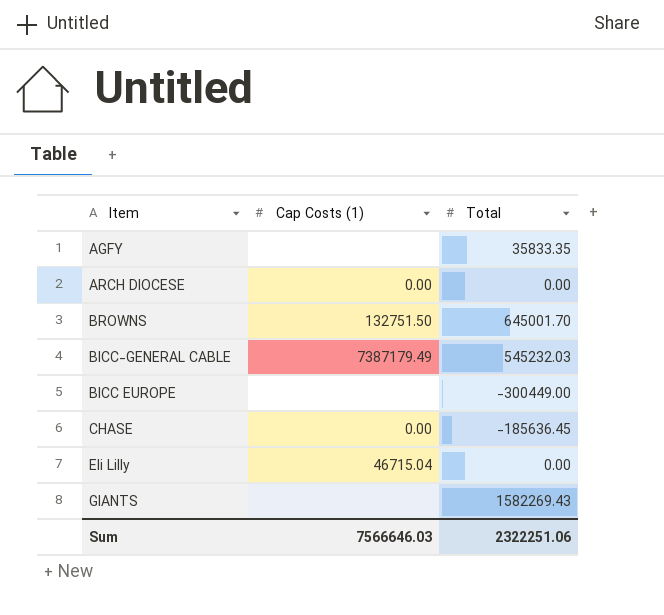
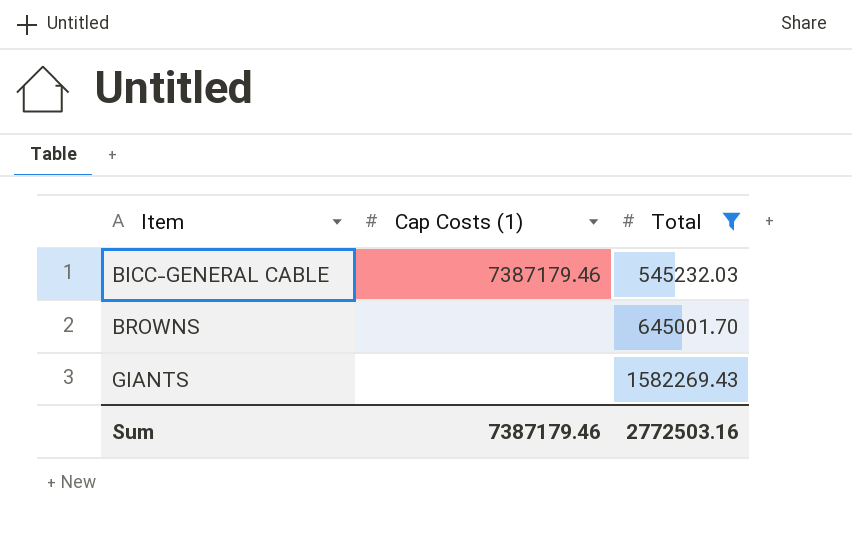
filter: none -> Total >= 545232.03
row order: none -> Item ascending
BICC-GENERAL CABLE | Cap Costs (1): 7387179.49 -> 7387179.46
BROWNS | Cap Costs (1): 132751.50 -> none
Sum | Cap Costs (1): 7566646.03 -> 7387179.46
Sum | Total: 2322251.06 -> 2772503.16

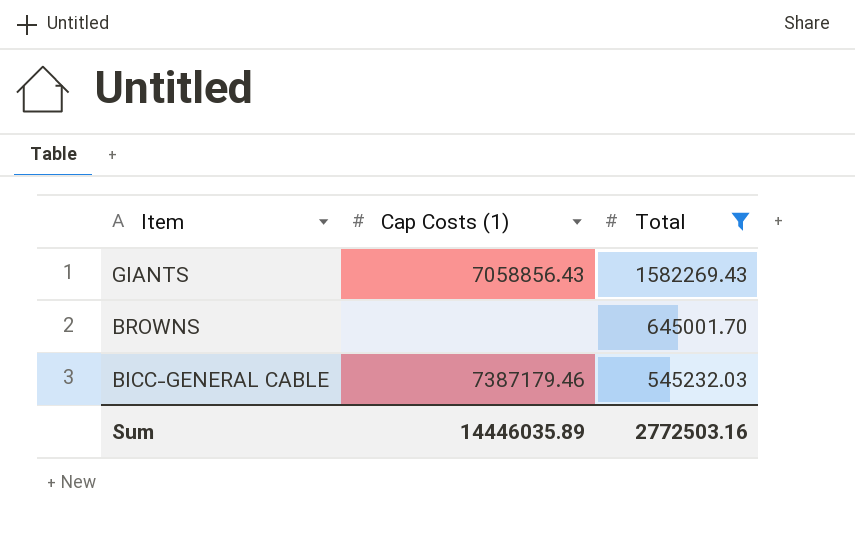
row order: Item ascending -> Item descending
GIANTS | Cap Costs (1): none -> 7058856.43
Sum | Cap Costs (1): 7387179.46 -> 14446035.89

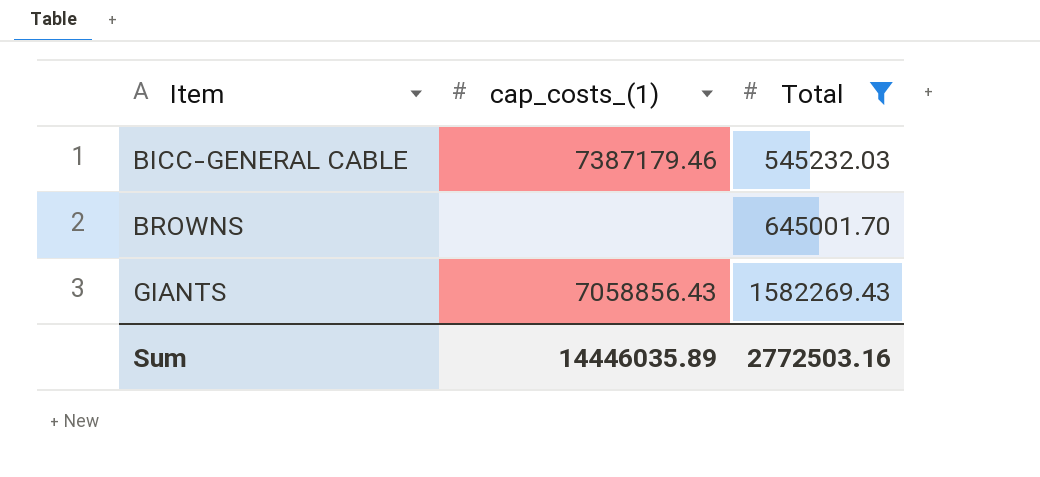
row order: Item descending -> Item ascending
column name: Cap Costs (1) -> cap_costs_(1)

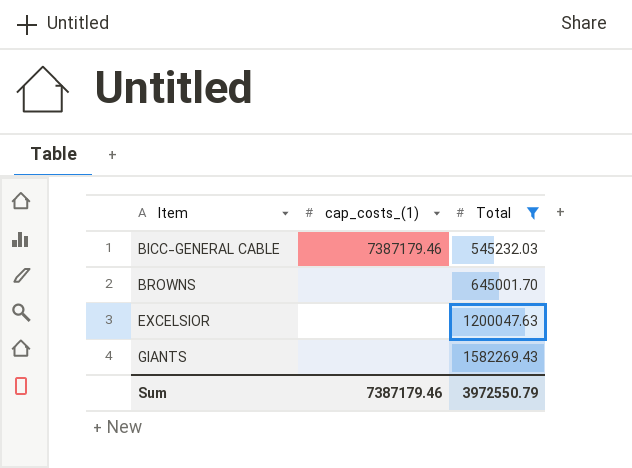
row EXCELSIOR: none -> none | 1200047.63
GIANTS | cap_costs_(1): 7058856.43 -> none
Sum | cap_costs_(1): 14446035.89 -> 7387179.46
Sum | Total: 2772503.16 -> 3972550.79

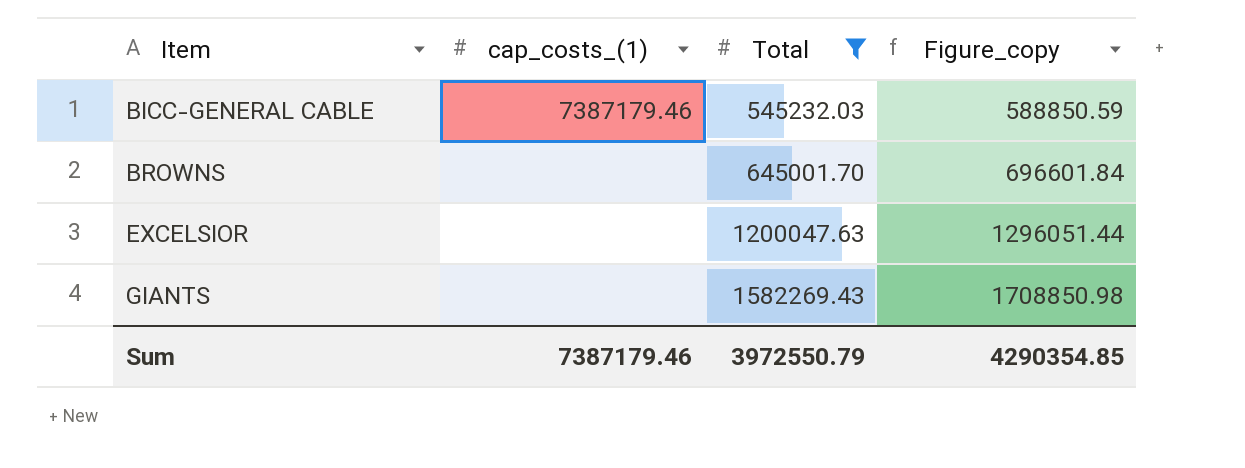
column Figure_copy | formula: none -> [Total] * 1.08

